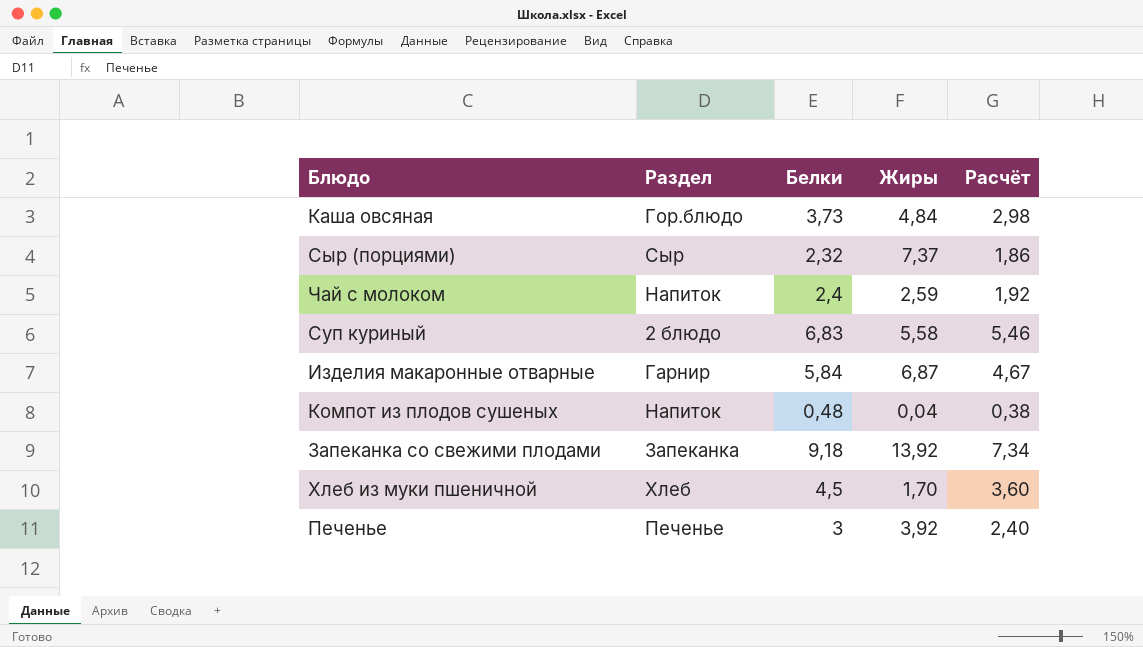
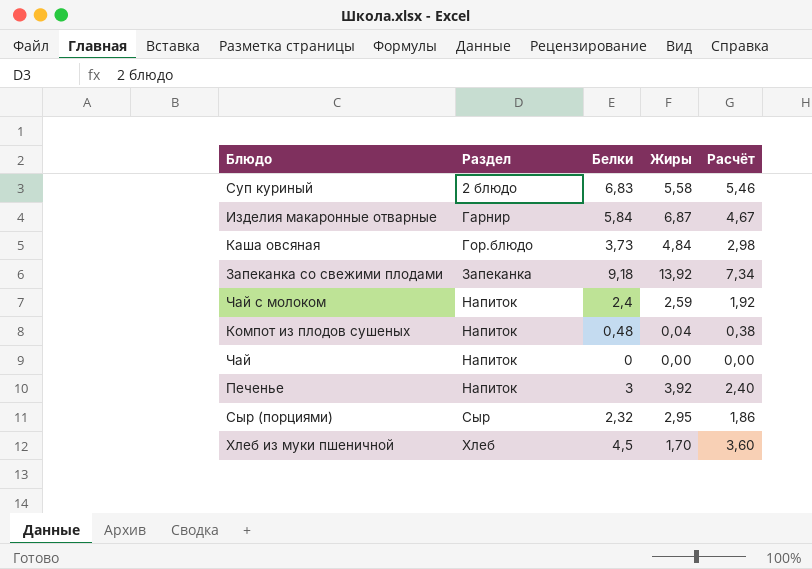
row order: none -> Раздел ascending
row Чай: none -> Напиток | 0 | 0,00 | 0,00
Печенье | Раздел: Печенье -> Напиток
Сыр (порциями) | Жиры: 7,37 -> 2,95

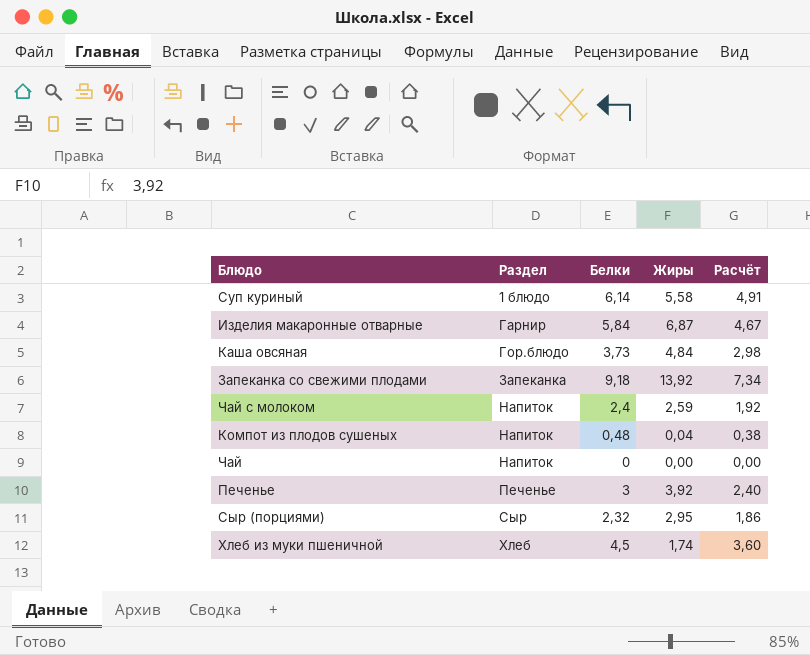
Суп куриный | Раздел: 2 блюдо -> 1 блюдо
Суп куриный | Белки: 6,83 -> 6,14
Суп куриный | Расчёт: 5,46 -> 4,91
Печенье | Раздел: Напиток -> Печенье
Хлеб из муки пшеничной | Жиры: 1,70 -> 1,74

